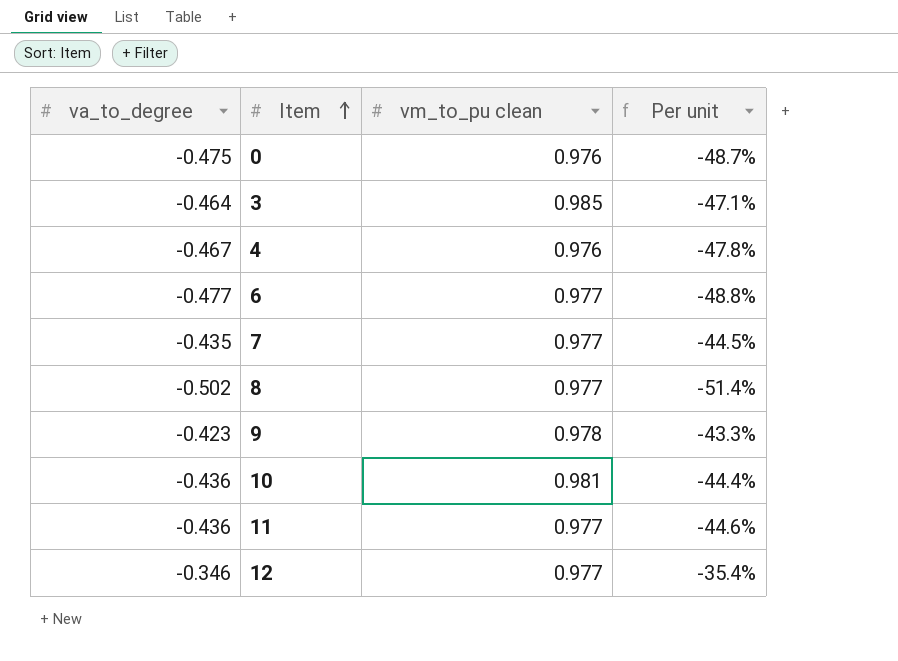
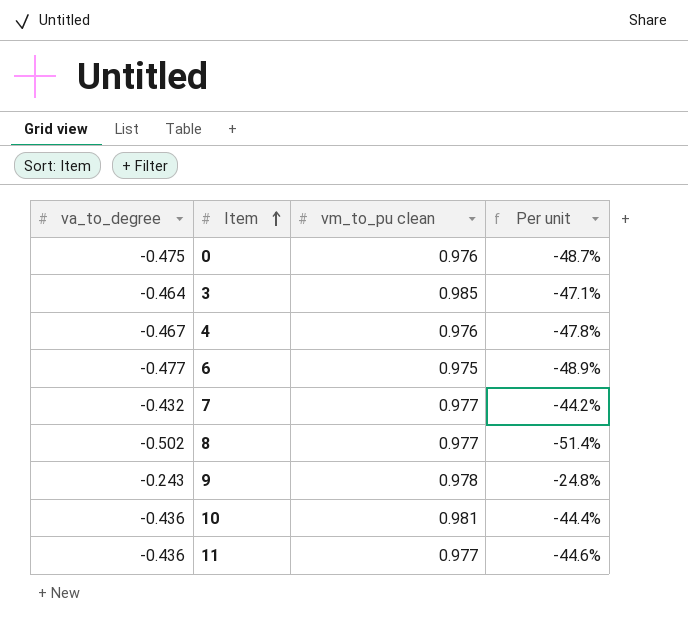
row 12: -0.346 | 0.977 | -35.4% -> none
6 | vm_to_pu clean: 0.977 -> 0.975
6 | Per unit: -48.8% -> -48.9%
7 | va_to_degree: -0.435 -> -0.432
7 | Per unit: -44.5% -> -44.2%
9 | va_to_degree: -0.423 -> -0.243
9 | Per unit: -43.3% -> -24.8%

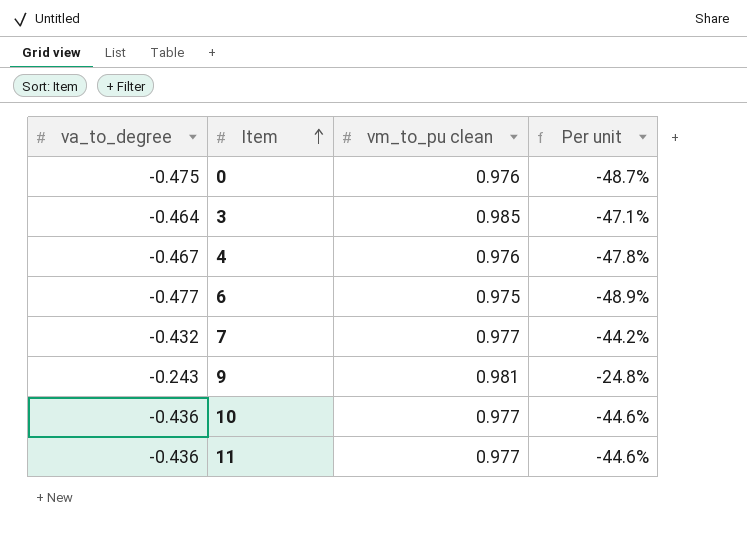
row 8: -0.502 | 0.977 | -51.4% -> none
9 | vm_to_pu clean: 0.978 -> 0.981
10 | vm_to_pu clean: 0.981 -> 0.977
10 | Per unit: -44.4% -> -44.6%

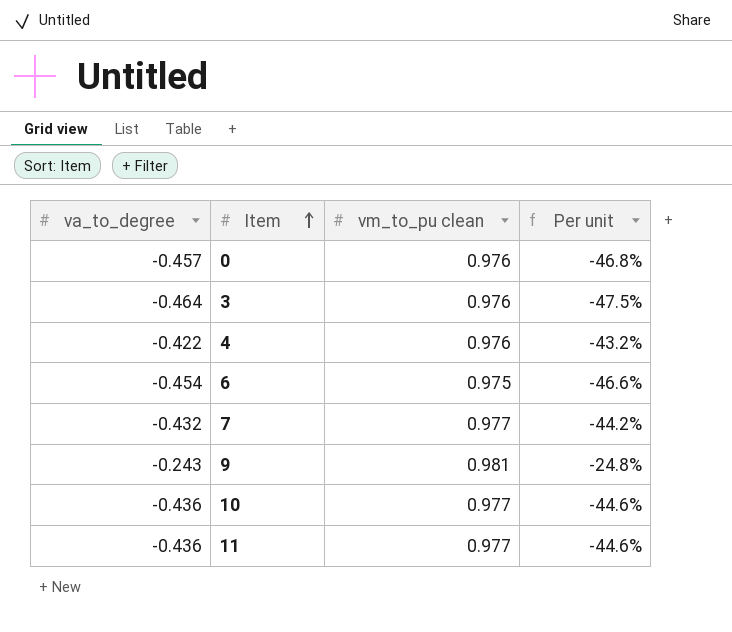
0 | va_to_degree: -0.475 -> -0.457
0 | Per unit: -48.7% -> -46.8%
3 | vm_to_pu clean: 0.985 -> 0.976
3 | Per unit: -47.1% -> -47.5%
4 | va_to_degree: -0.467 -> -0.422
4 | Per unit: -47.8% -> -43.2%
6 | va_to_degree: -0.477 -> -0.454
6 | Per unit: -48.9% -> -46.6%

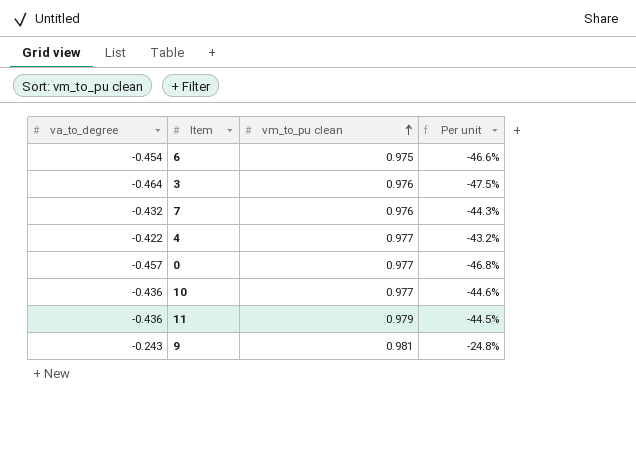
row order: Item ascending -> vm_to_pu clean ascending
7 | vm_to_pu clean: 0.977 -> 0.976
7 | Per unit: -44.2% -> -44.3%
4 | vm_to_pu clean: 0.976 -> 0.977
0 | vm_to_pu clean: 0.976 -> 0.977
11 | vm_to_pu clean: 0.977 -> 0.979
11 | Per unit: -44.6% -> -44.5%

